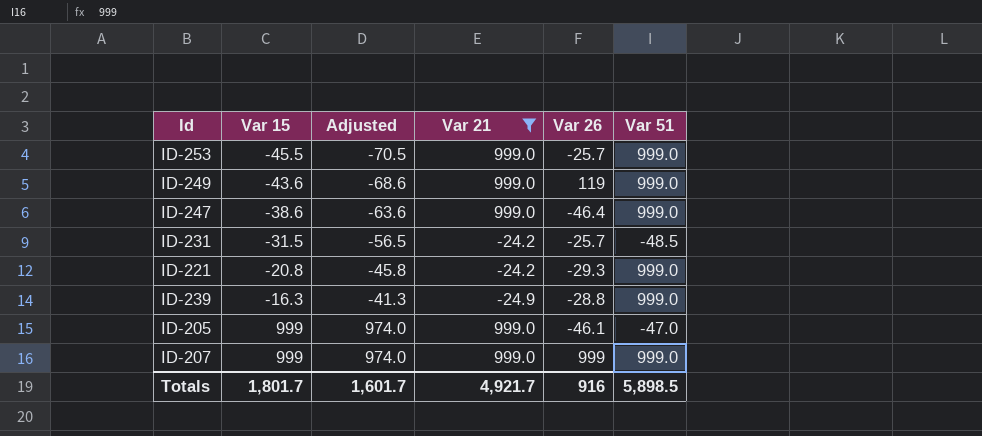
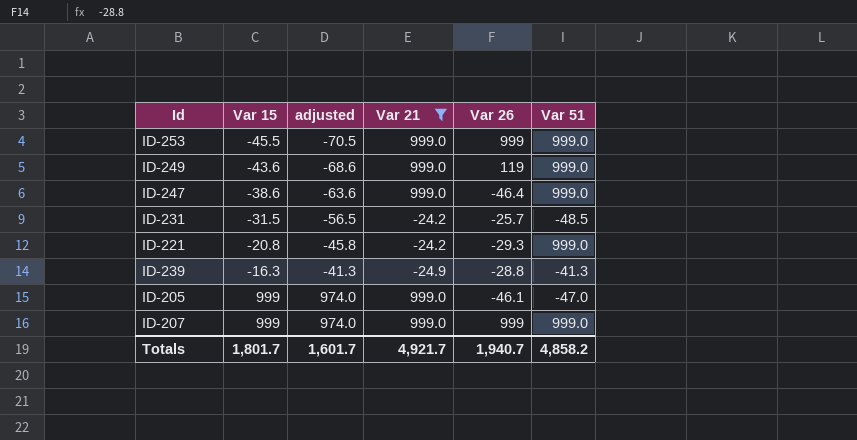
column name: Adjusted -> adjusted
ID-253 | Var 26: -25.7 -> 999
ID-239 | Var 51: 999.0 -> -41.3
Totals | Var 26: 916 -> 1,940.7
Totals | Var 51: 5,898.5 -> 4,858.2

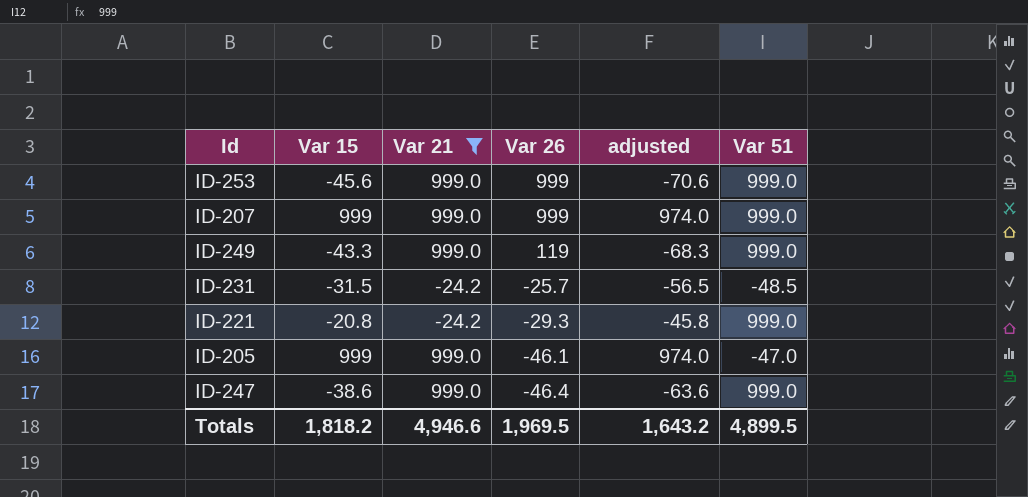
row order: Var 15 ascending -> Var 26 descending
column adjusted | position: 3 -> 5
row ID-239: -16.3 | -41.3 | -24.9 | -28.8 | -41.3 -> none
ID-253 | Var 15: -45.5 -> -45.6
ID-253 | adjusted: -70.5 -> -70.6
ID-249 | Var 15: -43.6 -> -43.3
ID-249 | adjusted: -68.6 -> -68.3
Totals | Var 15: 1,801.7 -> 1,818.2
Totals | Var 21: 4,921.7 -> 4,946.6
Totals | Var 26: 1,940.7 -> 1,969.5
Totals | adjusted: 1,601.7 -> 1,643.2
Totals | Var 51: 4,858.2 -> 4,899.5

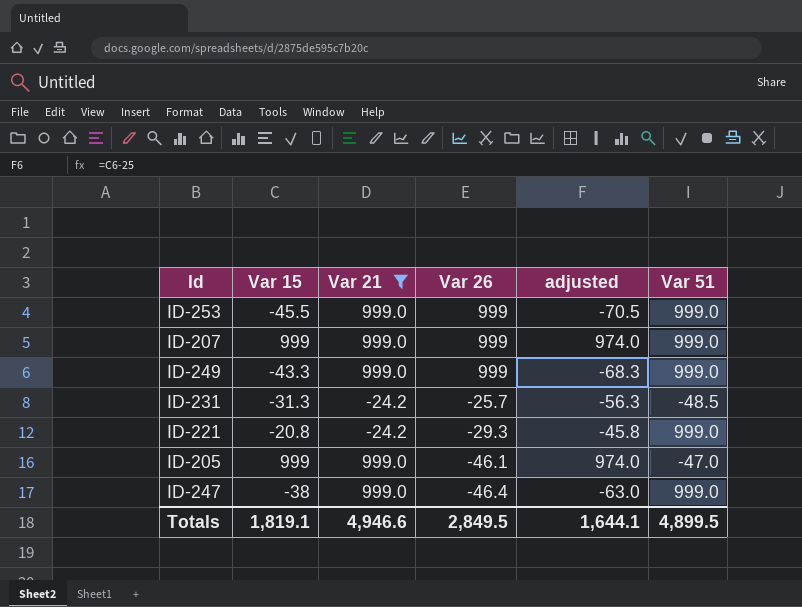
ID-253 | Var 15: -45.6 -> -45.5
ID-253 | adjusted: -70.6 -> -70.5
ID-249 | Var 26: 119 -> 999
ID-231 | Var 15: -31.5 -> -31.3
ID-231 | adjusted: -56.5 -> -56.3
ID-247 | Var 15: -38.6 -> -38
ID-247 | adjusted: -63.6 -> -63.0
Totals | Var 15: 1,818.2 -> 1,819.1
Totals | Var 26: 1,969.5 -> 2,849.5
Totals | adjusted: 1,643.2 -> 1,644.1

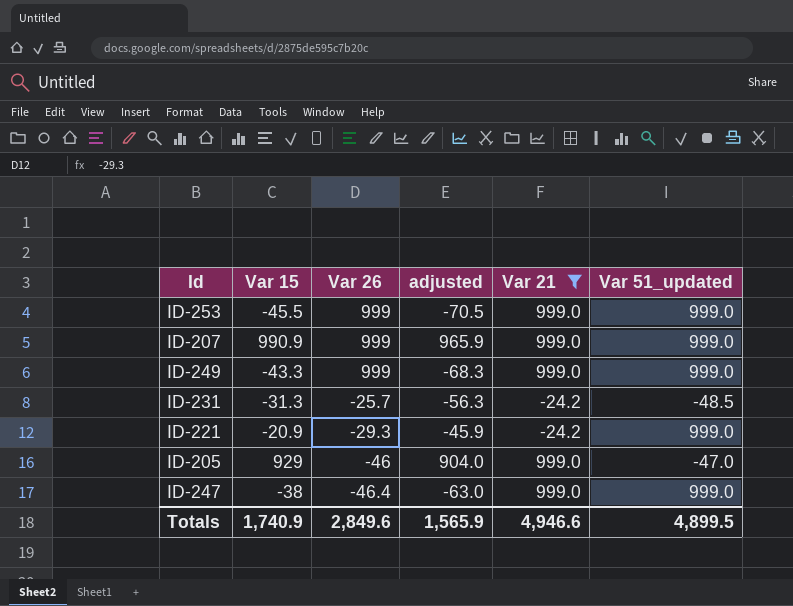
column Var 21 | position: 3 -> 5
column name: Var 51 -> Var 51_updated
ID-207 | Var 15: 999 -> 990.9
ID-207 | adjusted: 974.0 -> 965.9
ID-221 | Var 15: -20.8 -> -20.9
ID-221 | adjusted: -45.8 -> -45.9
ID-205 | Var 15: 999 -> 929
ID-205 | Var 26: -46.1 -> -46
ID-205 | adjusted: 974.0 -> 904.0
Totals | Var 15: 1,819.1 -> 1,740.9
Totals | Var 26: 2,849.5 -> 2,849.6
Totals | adjusted: 1,644.1 -> 1,565.9

